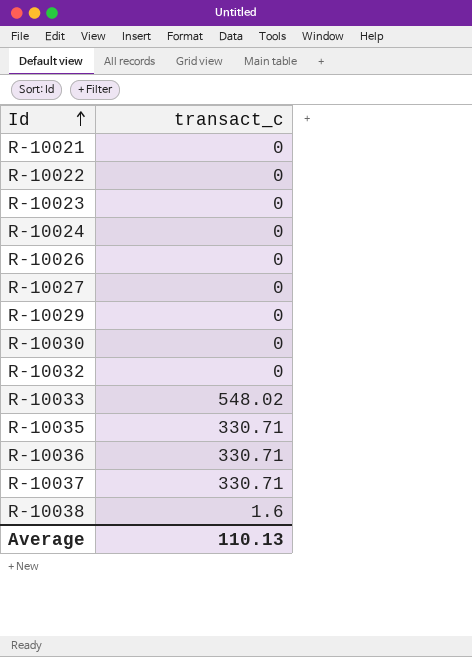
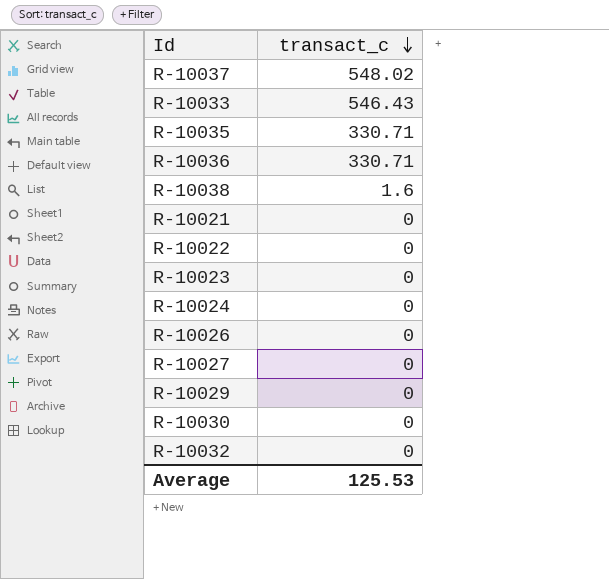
row order: Id ascending -> transact_c descending
R-10037 | transact_c: 330.71 -> 548.02
R-10033 | transact_c: 548.02 -> 546.43
Average | transact_c: 110.13 -> 125.53

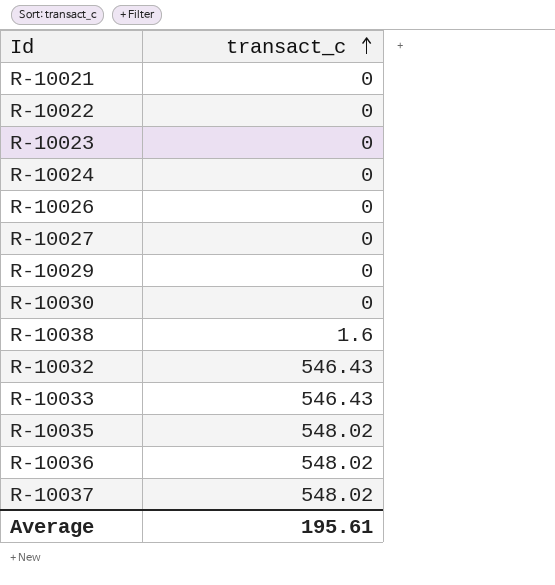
row order: transact_c descending -> transact_c ascending
R-10032 | transact_c: 0 -> 546.43
R-10035 | transact_c: 330.71 -> 548.02
R-10036 | transact_c: 330.71 -> 548.02
Average | transact_c: 125.53 -> 195.61

